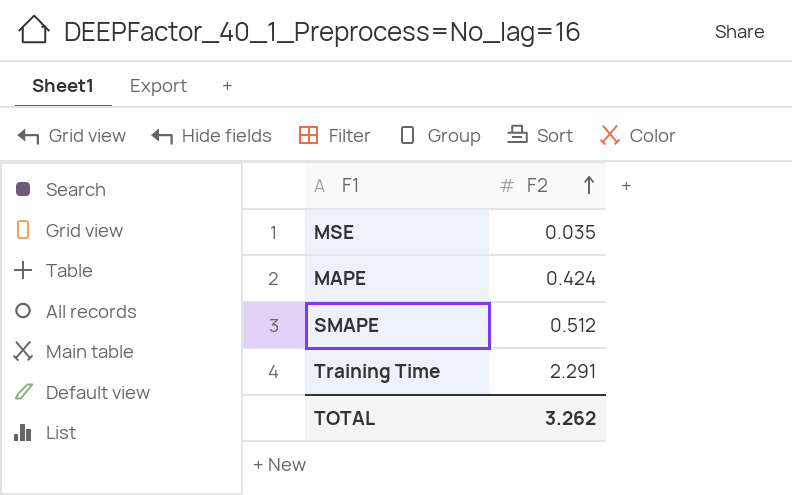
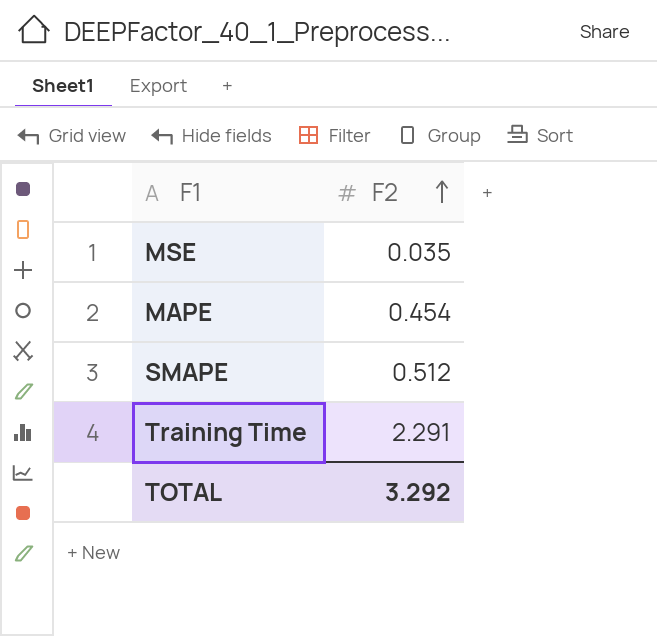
MAPE | F2: 0.424 -> 0.454
TOTAL | F2: 3.262 -> 3.292

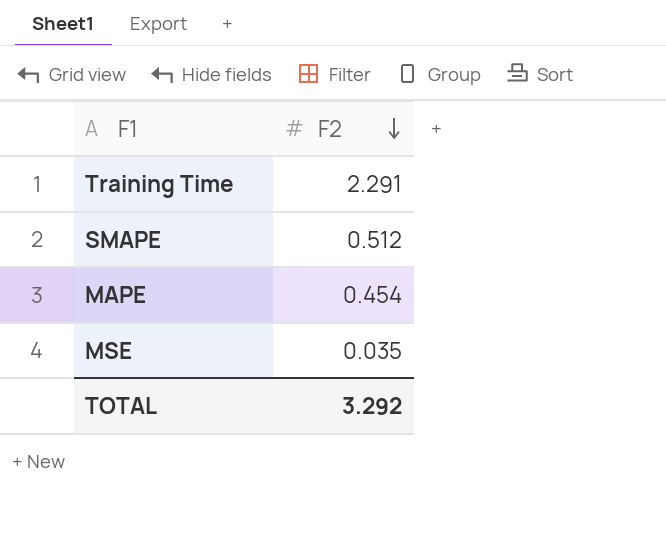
row order: F2 ascending -> F2 descending

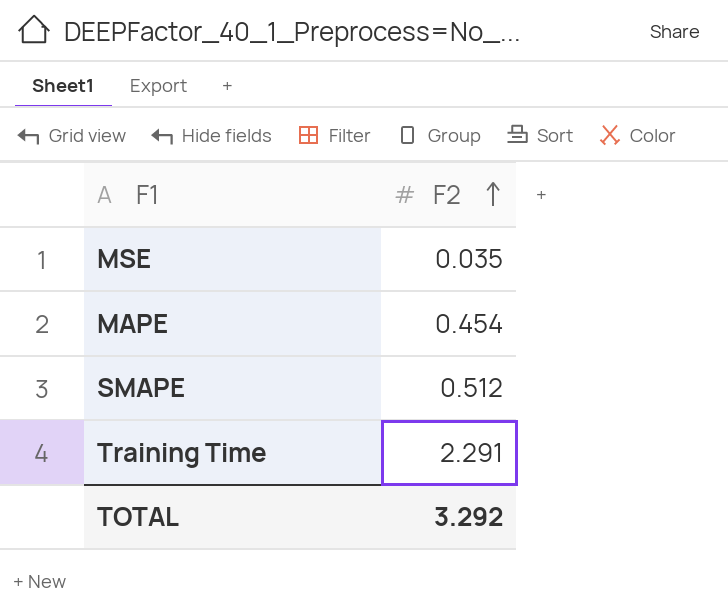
row order: F2 descending -> F2 ascending

